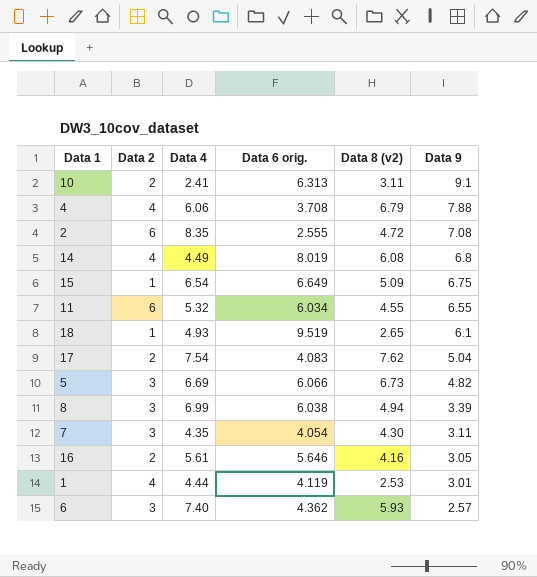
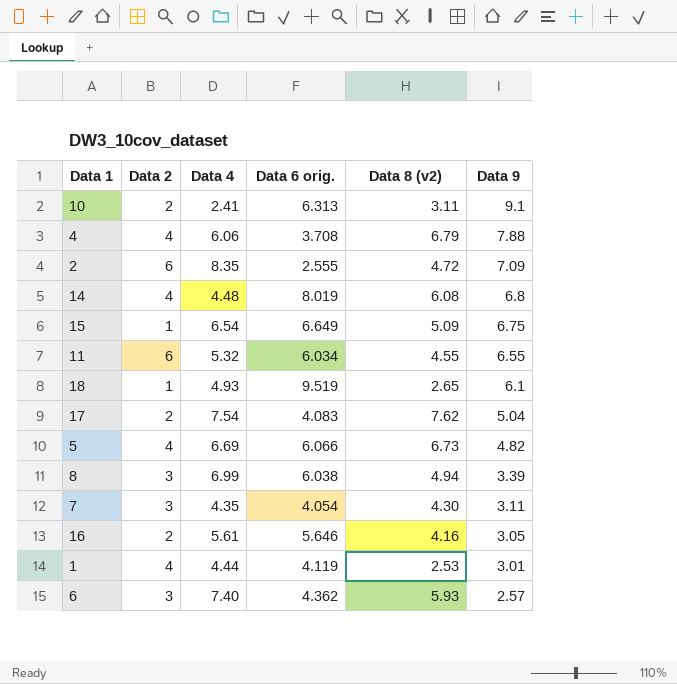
2 | Data 9: 7.08 -> 7.09
14 | Data 4: 4.49 -> 4.48
5 | Data 2: 3 -> 4

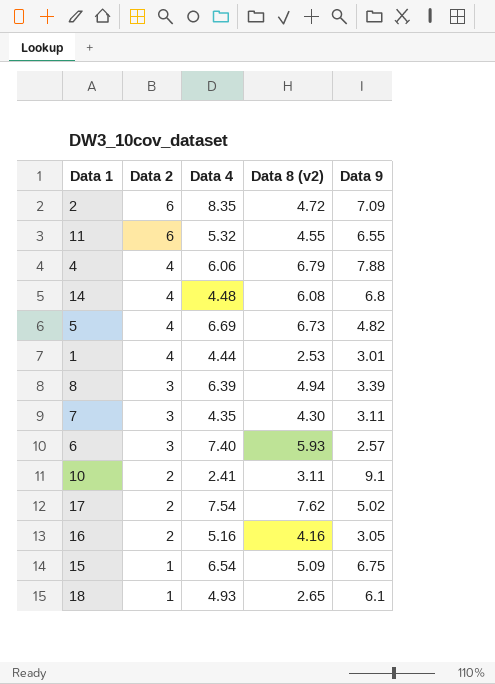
row order: Data 9 descending -> Data 2 descending
column Data 6 orig. | position: 4 -> none
8 | Data 4: 6.99 -> 6.39
17 | Data 9: 5.04 -> 5.02
16 | Data 4: 5.61 -> 5.16

